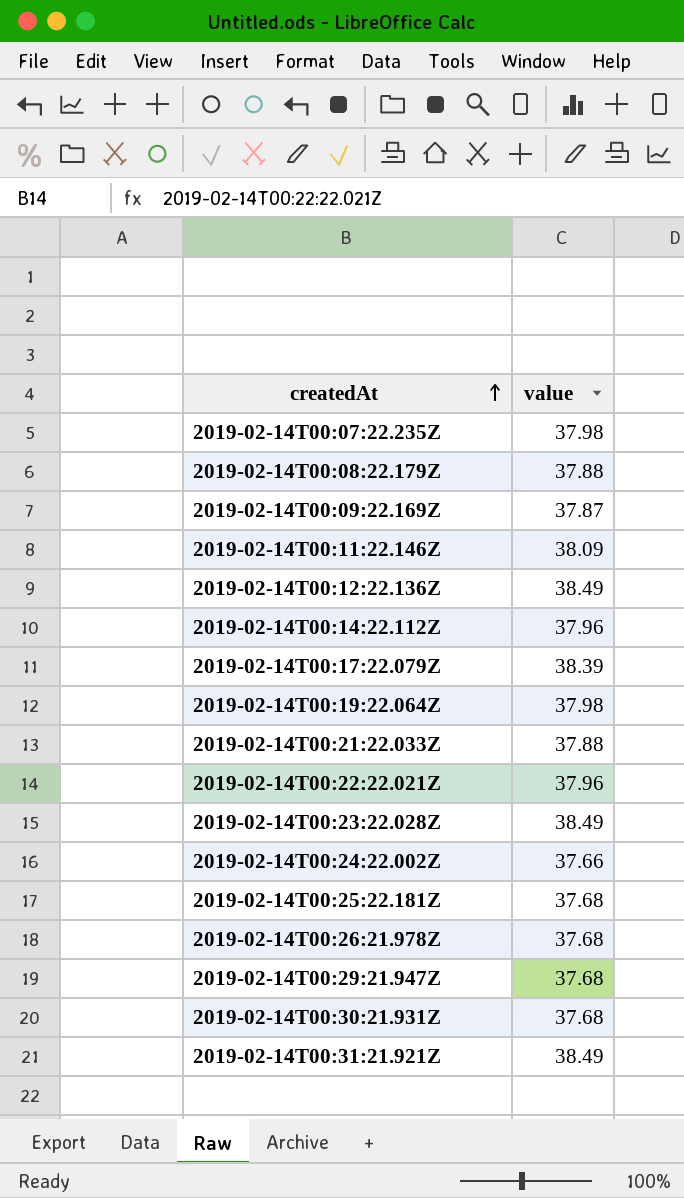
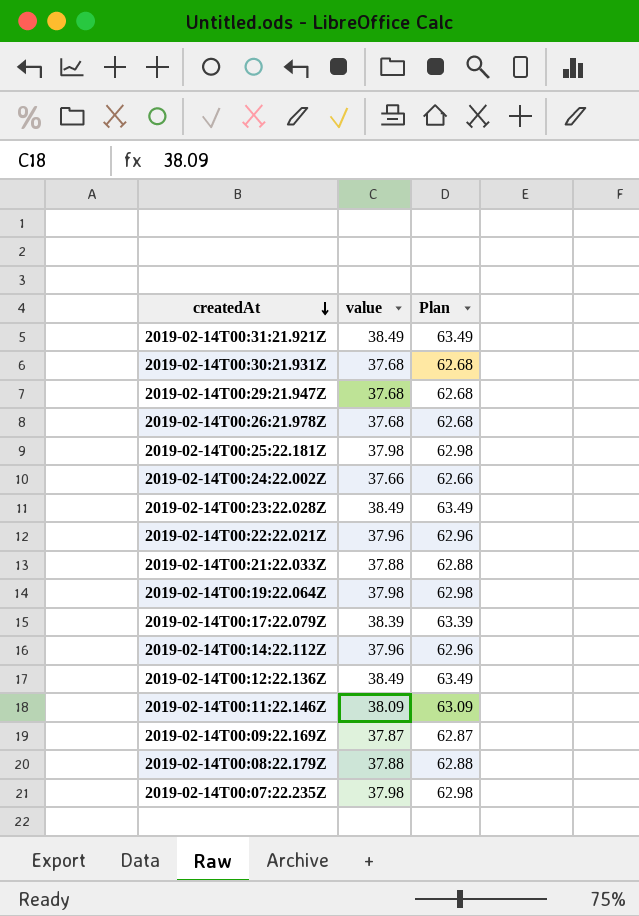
row order: createdAt ascending -> createdAt descending
column Plan | formula: none -> [value] + 25
2019-02-14T00:25:22.181Z | value: 37.68 -> 37.98

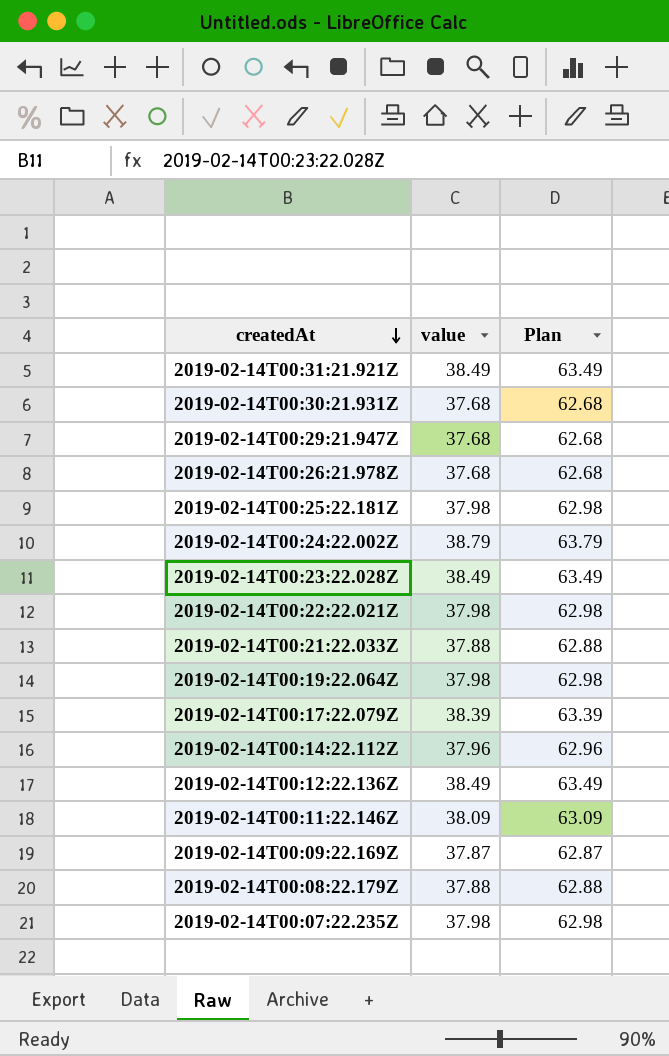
2019-02-14T00:24:22.002Z | value: 37.66 -> 38.79
2019-02-14T00:24:22.002Z | Plan: 62.66 -> 63.79
2019-02-14T00:22:22.021Z | value: 37.96 -> 37.98
2019-02-14T00:22:22.021Z | Plan: 62.96 -> 62.98

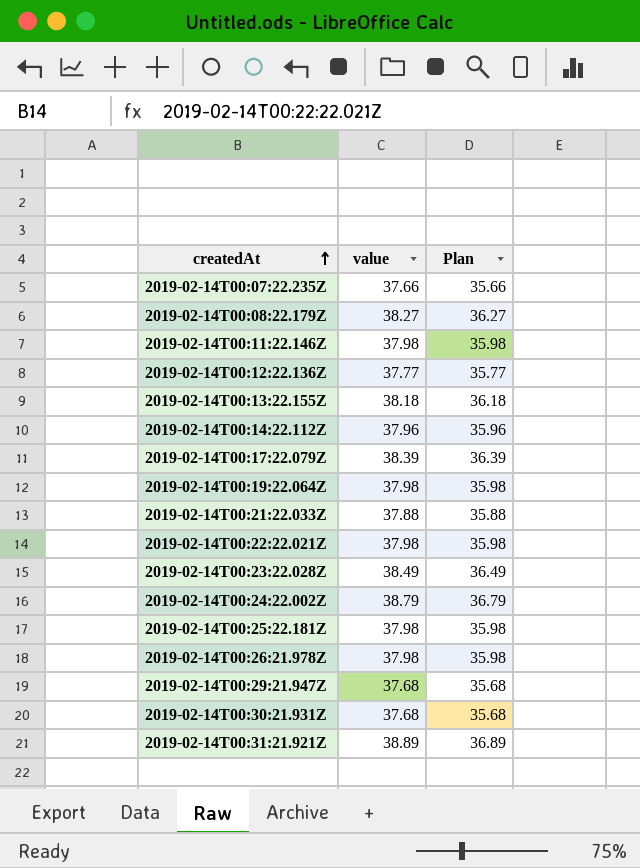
row order: createdAt descending -> createdAt ascending
column Plan | formula: [value] + 25 -> [value] - 2
row 2019-02-14T00:09:22.169Z: 37.87 | 62.87 -> none
2019-02-14T00:07:22.235Z | value: 37.98 -> 37.66
2019-02-14T00:08:22.179Z | value: 37.88 -> 38.27
2019-02-14T00:11:22.146Z | value: 38.09 -> 37.98
2019-02-14T00:12:22.136Z | value: 38.49 -> 37.77
row 2019-02-14T00:13:22.155Z: none -> 38.18 | 36.18
2019-02-14T00:26:21.978Z | value: 37.68 -> 37.98
2019-02-14T00:31:21.921Z | value: 38.49 -> 38.89

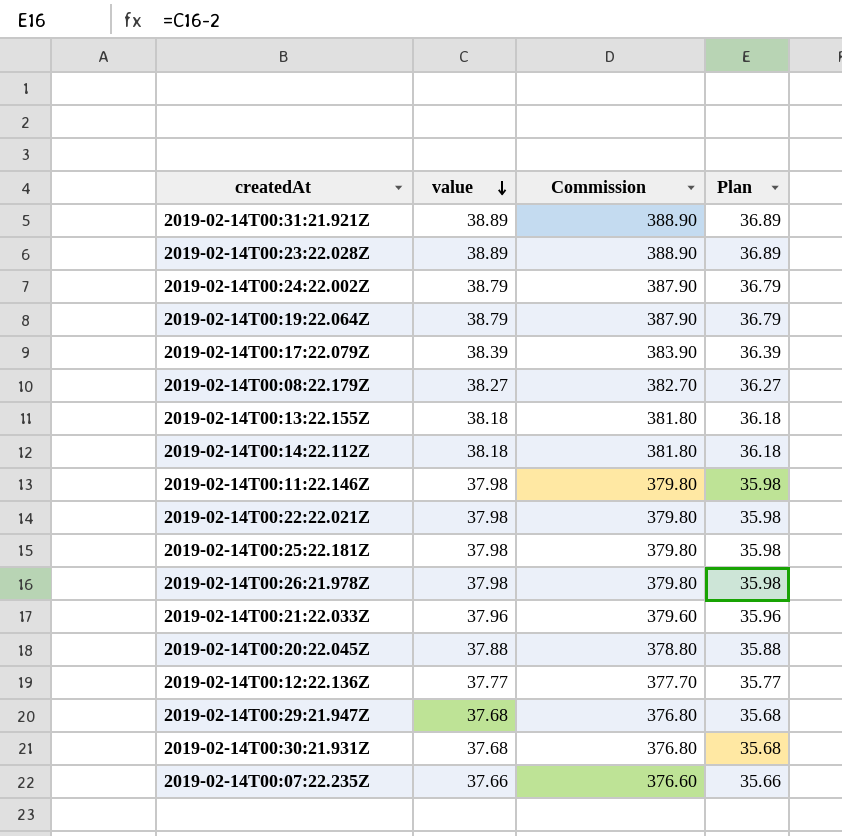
row order: createdAt ascending -> value descending
column Commission | formula: none -> [value] * 10
2019-02-14T00:23:22.028Z | value: 38.49 -> 38.89
2019-02-14T00:23:22.028Z | Plan: 36.49 -> 36.89
2019-02-14T00:19:22.064Z | value: 37.98 -> 38.79
2019-02-14T00:19:22.064Z | Plan: 35.98 -> 36.79
2019-02-14T00:14:22.112Z | value: 37.96 -> 38.18
2019-02-14T00:14:22.112Z | Plan: 35.96 -> 36.18
2019-02-14T00:21:22.033Z | value: 37.88 -> 37.96
2019-02-14T00:21:22.033Z | Plan: 35.88 -> 35.96
row 2019-02-14T00:20:22.045Z: none -> 37.88 | 378.80 | 35.88

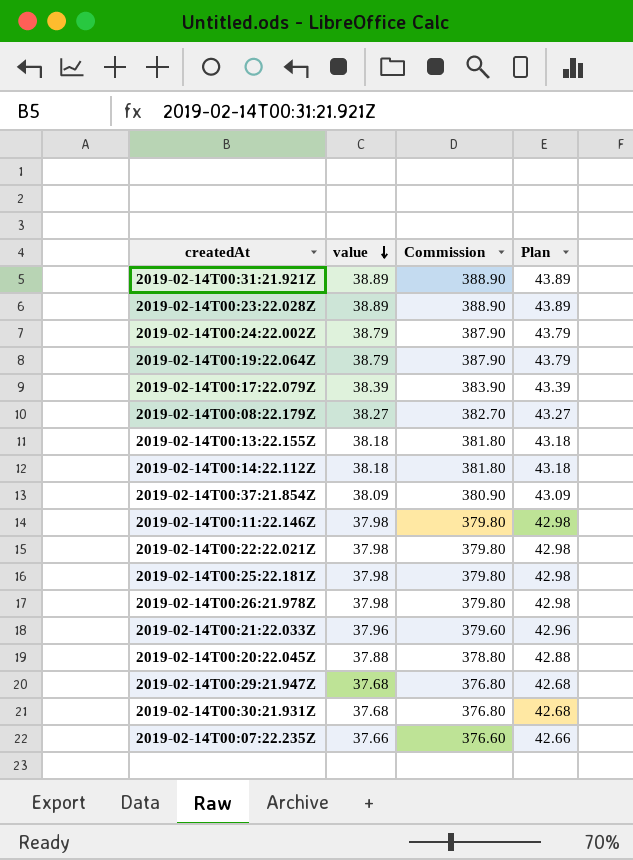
column Plan | formula: [value] - 2 -> [value] + 5
row 2019-02-14T00:12:22.136Z: 37.77 | 377.70 | 35.77 -> none
row 2019-02-14T00:37:21.854Z: none -> 38.09 | 380.90 | 43.09

